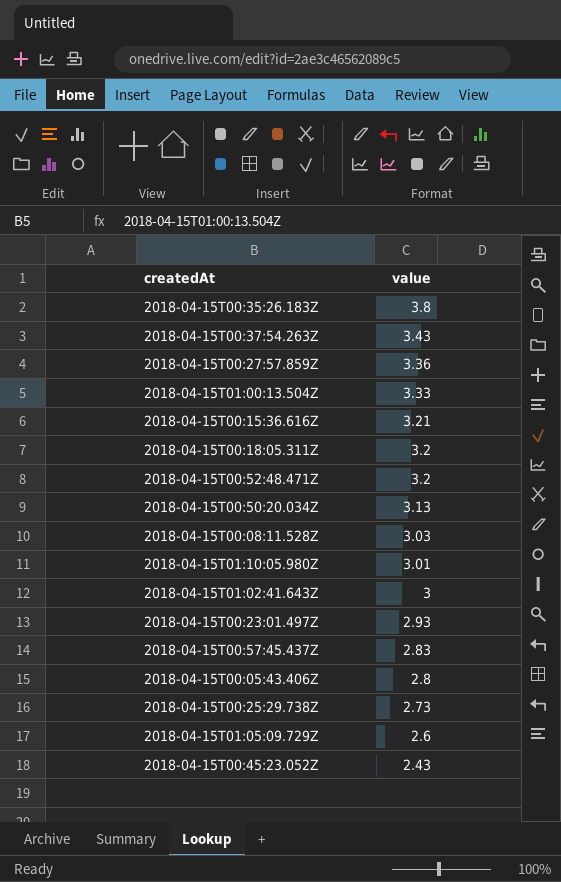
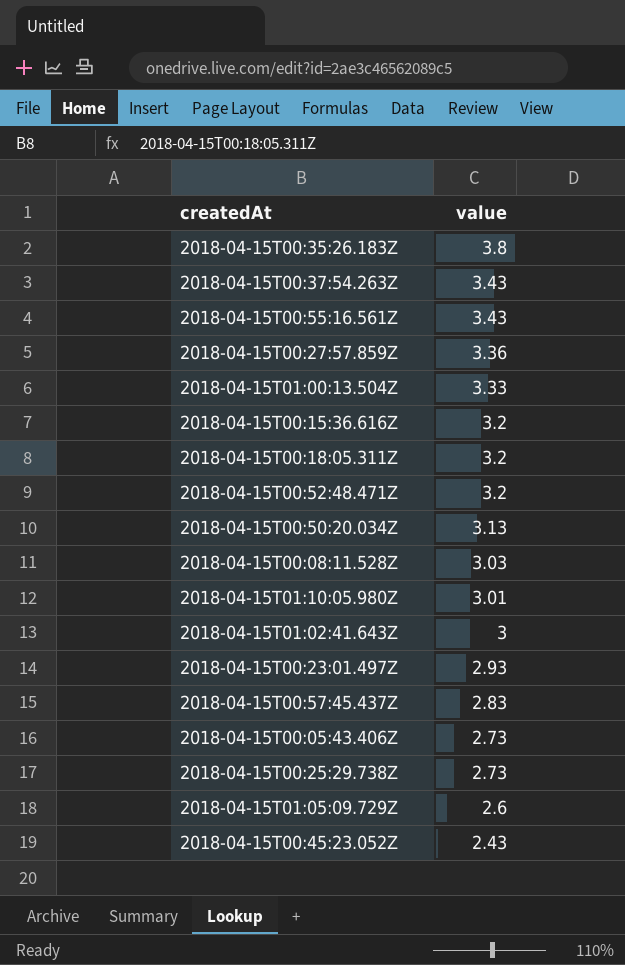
row 2018-04-15T00:55:16.561Z: none -> 3.43
2018-04-15T00:15:36.616Z | value: 3.21 -> 3.2
2018-04-15T00:05:43.406Z | value: 2.8 -> 2.73

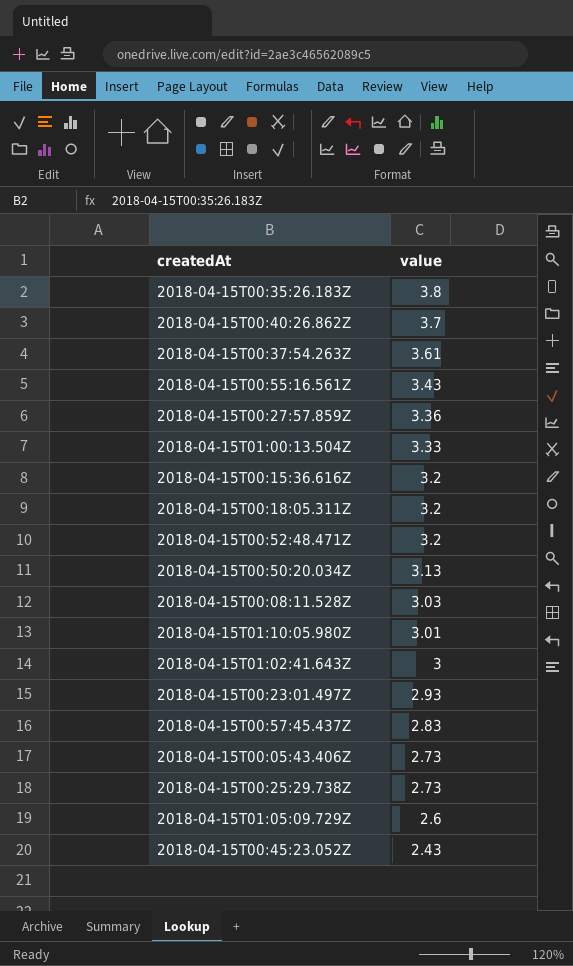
row 2018-04-15T00:40:26.862Z: none -> 3.7
2018-04-15T00:37:54.263Z | value: 3.43 -> 3.61

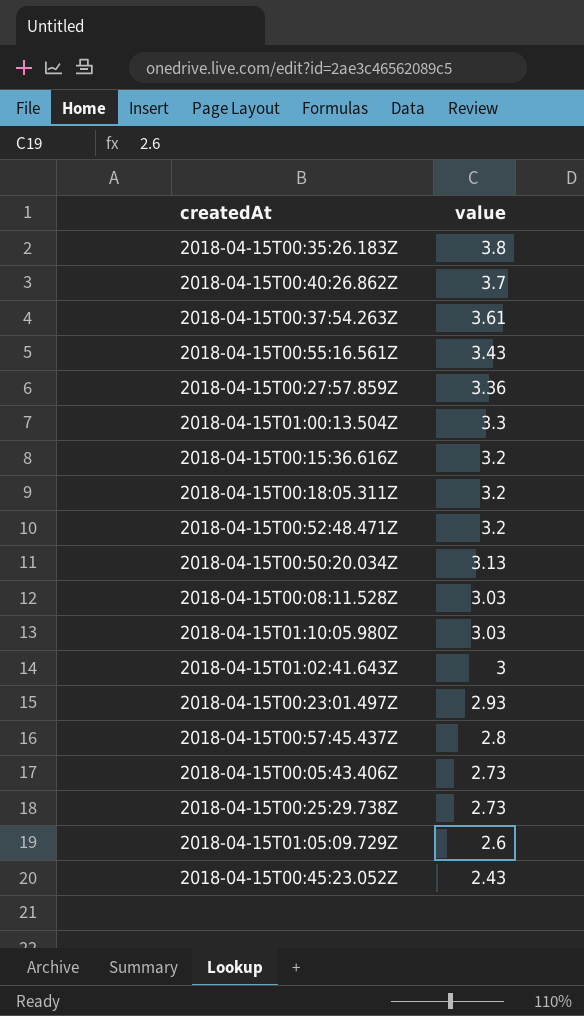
2018-04-15T01:00:13.504Z | value: 3.33 -> 3.3
2018-04-15T01:10:05.980Z | value: 3.01 -> 3.03
2018-04-15T00:57:45.437Z | value: 2.83 -> 2.8

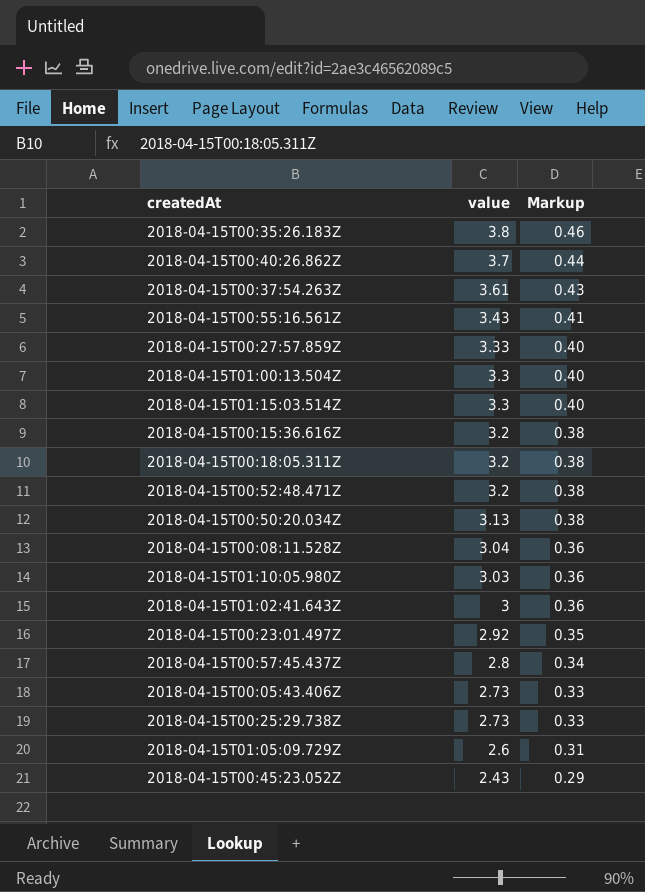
column Markup | formula: none -> [value] * 0.12
2018-04-15T00:27:57.859Z | value: 3.36 -> 3.33
row 2018-04-15T01:15:03.514Z: none -> 3.3 | 0.40
2018-04-15T00:08:11.528Z | value: 3.03 -> 3.04
2018-04-15T00:23:01.497Z | value: 2.93 -> 2.92

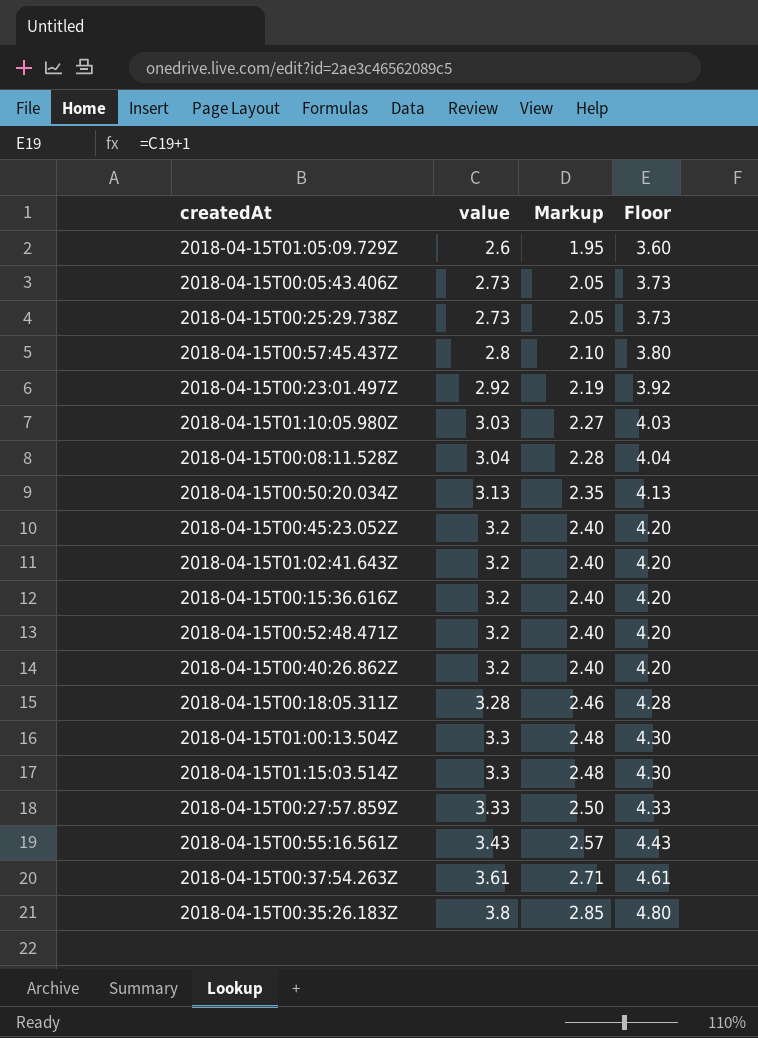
row order: value descending -> value ascending
column Markup | formula: [value] * 0.12 -> [value] * 0.75
column Floor | formula: none -> [value] + 1
2018-04-15T00:45:23.052Z | value: 2.43 -> 3.2
2018-04-15T01:02:41.643Z | value: 3 -> 3.2
2018-04-15T00:40:26.862Z | value: 3.7 -> 3.2
2018-04-15T00:18:05.311Z | value: 3.2 -> 3.28

